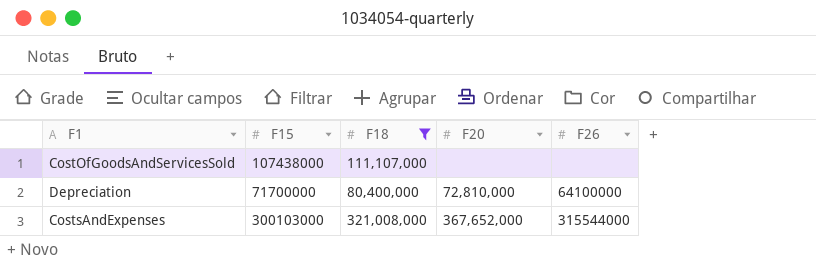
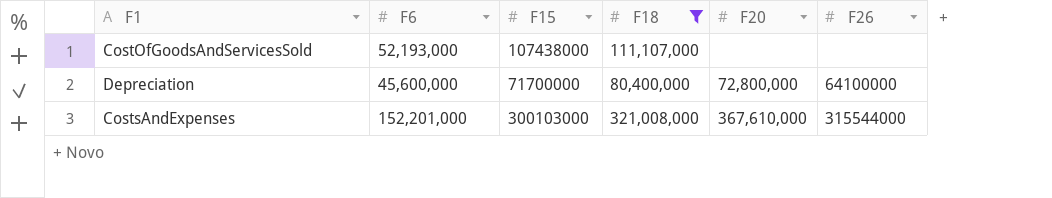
column F6 | position: none -> 2
Depreciation | F20: 72,810,000 -> 72,800,000
CostsAndExpenses | F20: 367,652,000 -> 367,610,000

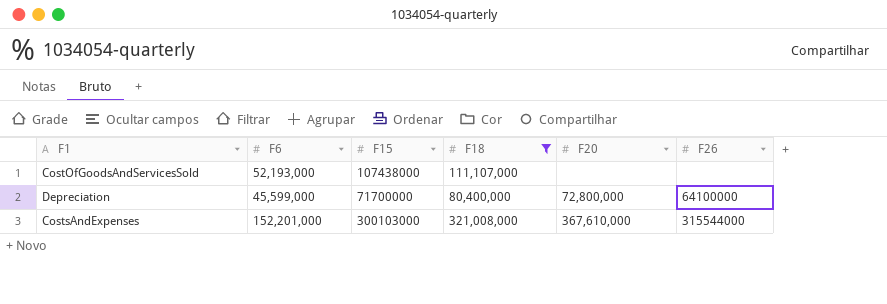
Depreciation | F6: 45,600,000 -> 45,599,000

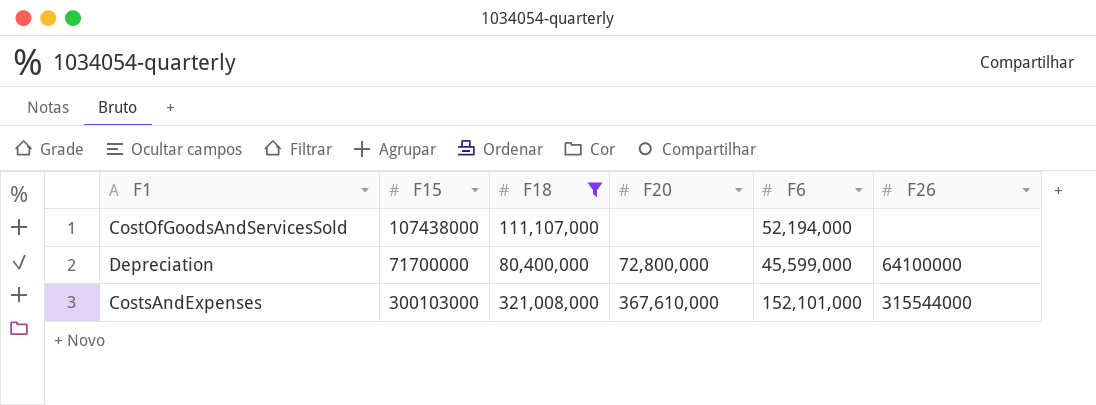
column F6 | position: 2 -> 5
CostOfGoodsAndServicesSold | F6: 52,193,000 -> 52,194,000
CostsAndExpenses | F6: 152,201,000 -> 152,101,000

